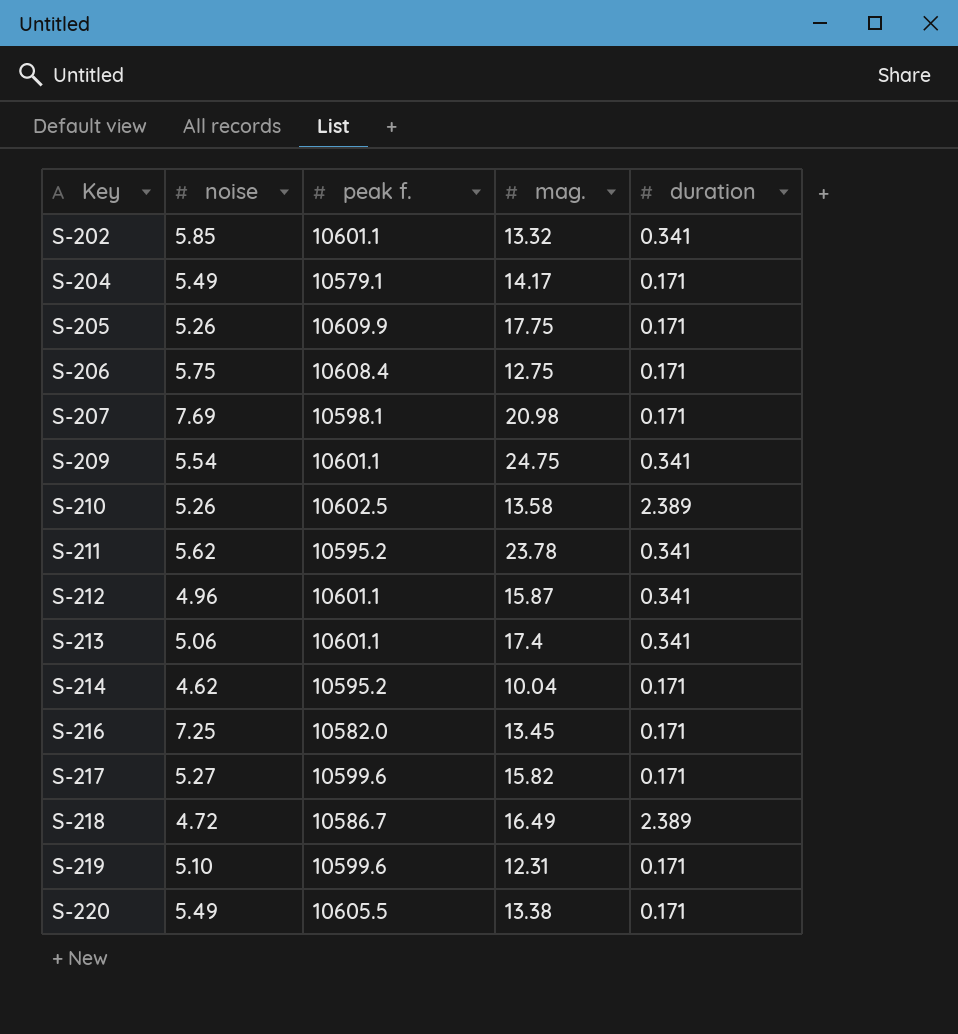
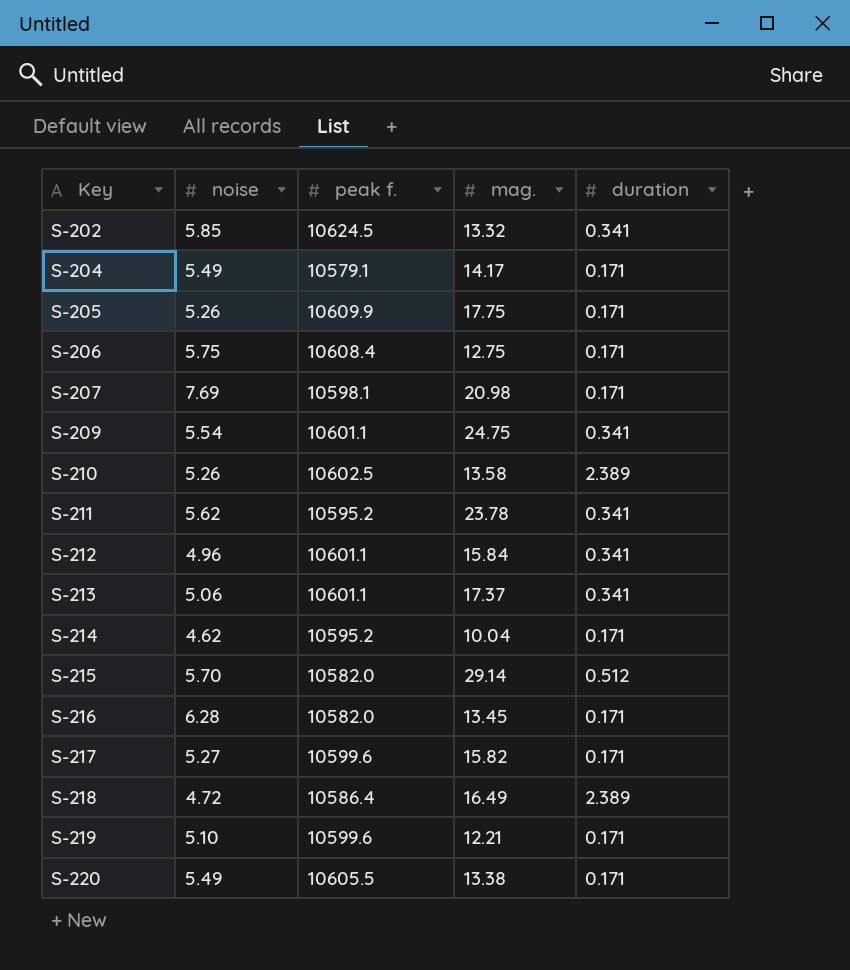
S-202 | peak f.: 10601.1 -> 10624.5
S-212 | mag.: 15.87 -> 15.84
S-213 | mag.: 17.4 -> 17.37
row S-215: none -> 5.70 | 10582.0 | 29.14 | 0.512
S-216 | noise: 7.25 -> 6.28
S-218 | peak f.: 10586.7 -> 10586.4
S-219 | mag.: 12.31 -> 12.21

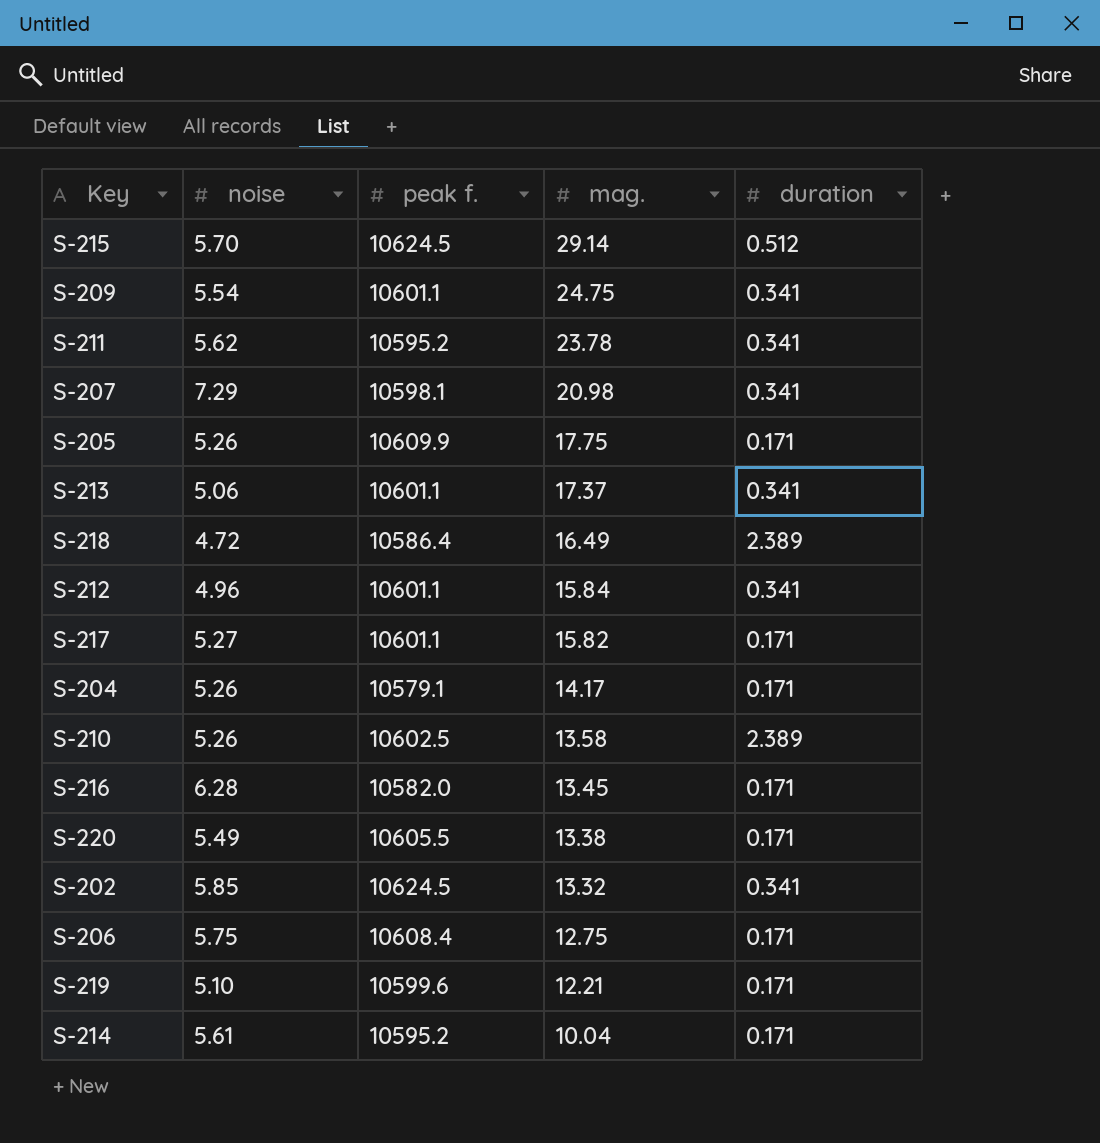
row order: Key ascending -> mag. descending
S-215 | peak f.: 10582.0 -> 10624.5
S-207 | noise: 7.69 -> 7.29
S-207 | duration: 0.171 -> 0.341
S-217 | peak f.: 10599.6 -> 10601.1
S-204 | noise: 5.49 -> 5.26
S-214 | noise: 4.62 -> 5.61

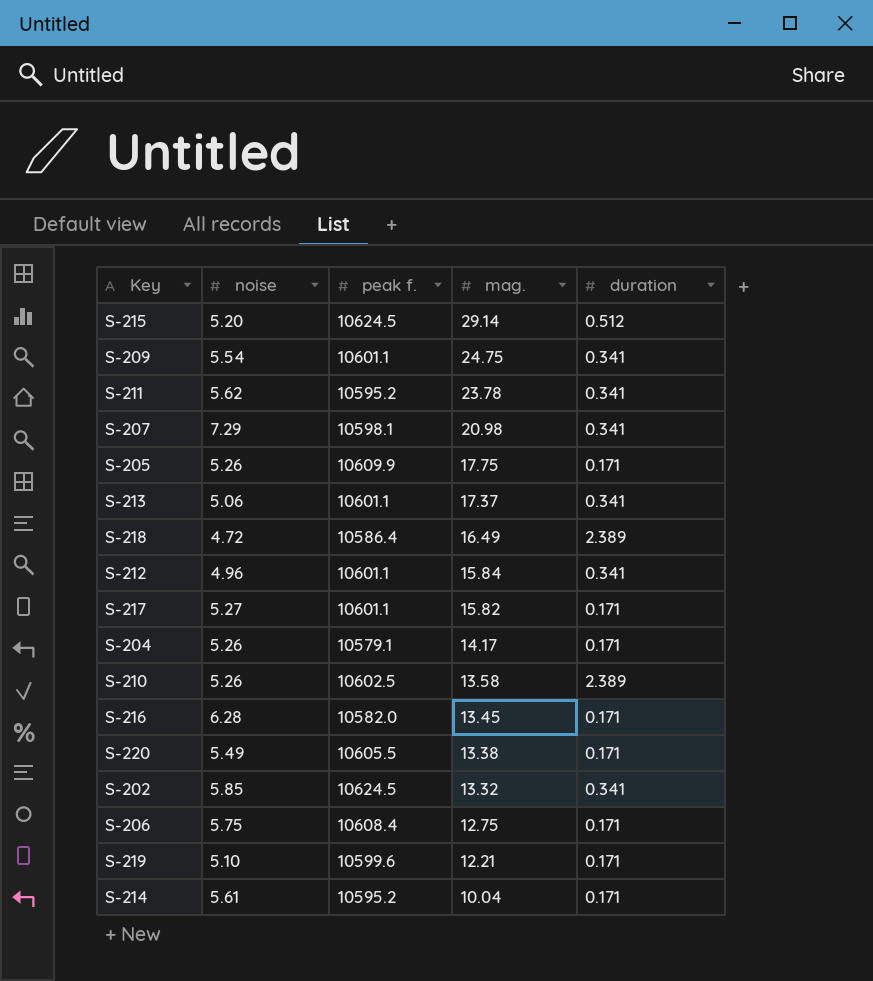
S-215 | noise: 5.70 -> 5.20

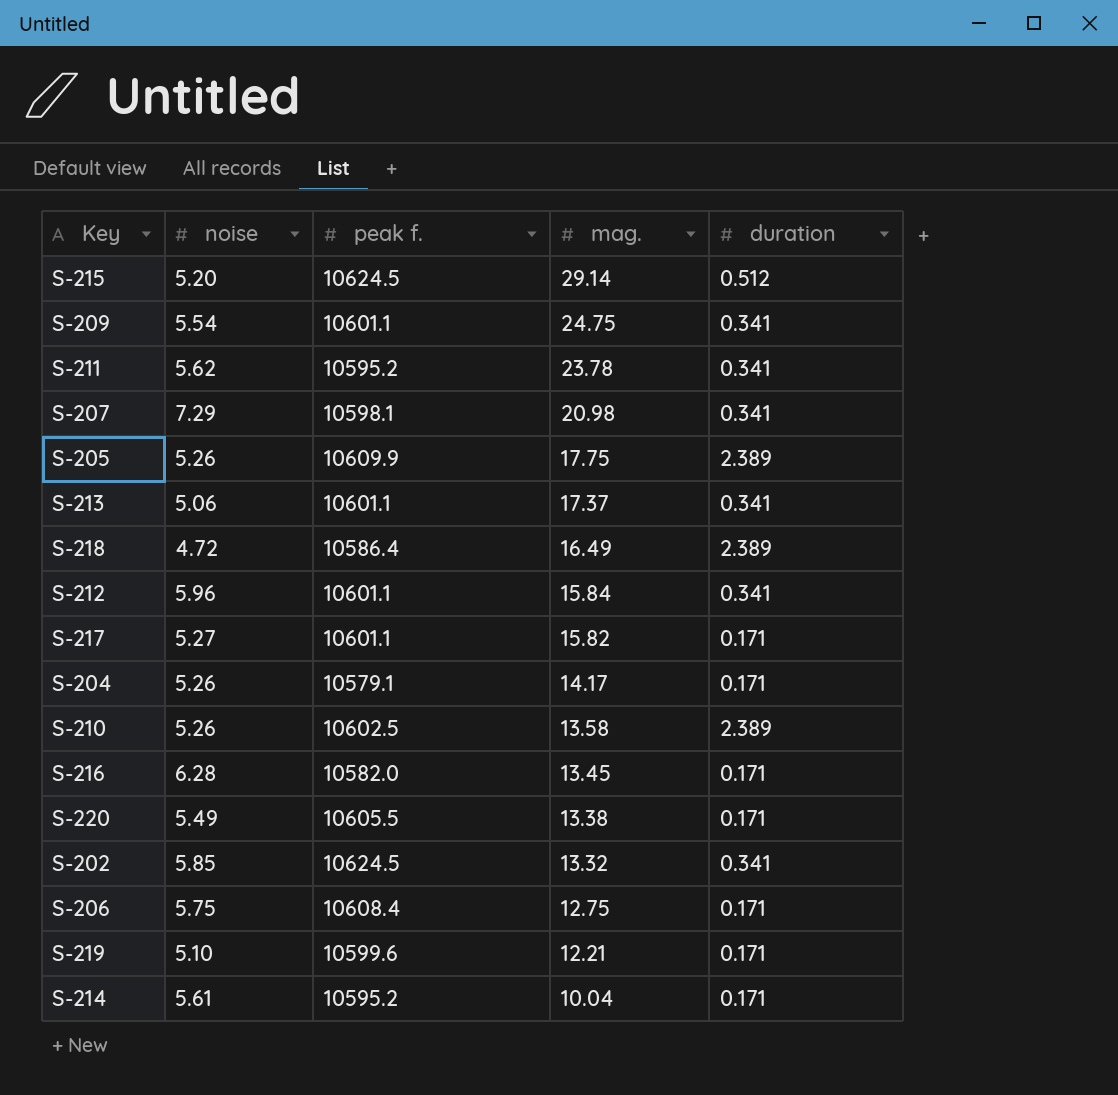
S-205 | duration: 0.171 -> 2.389
S-212 | noise: 4.96 -> 5.96

